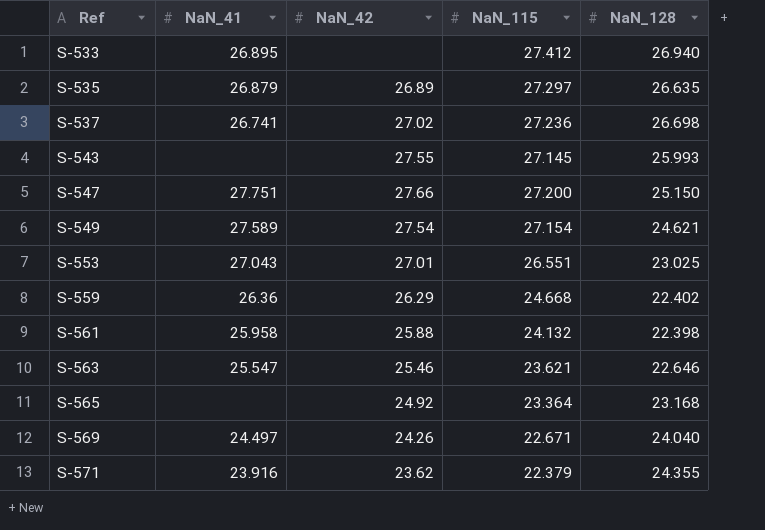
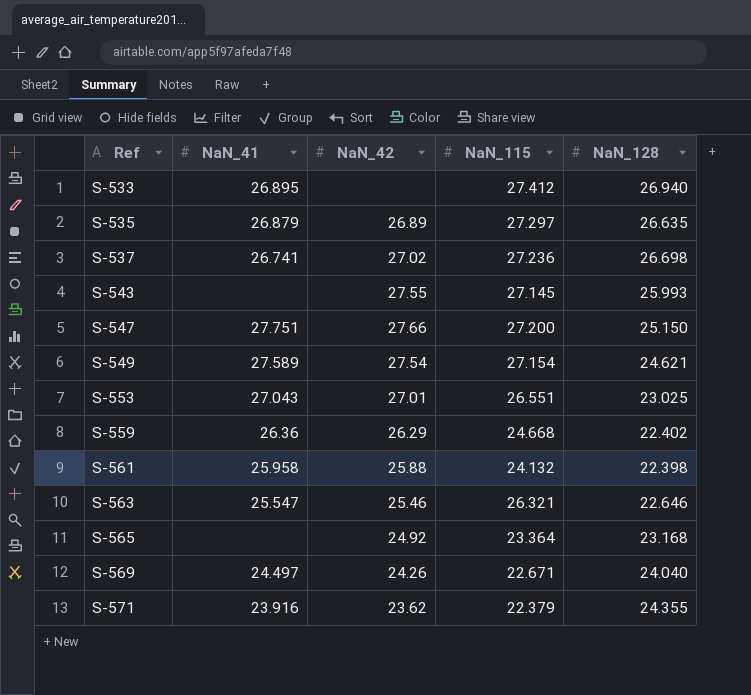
S-563 | NaN_115: 23.621 -> 26.321

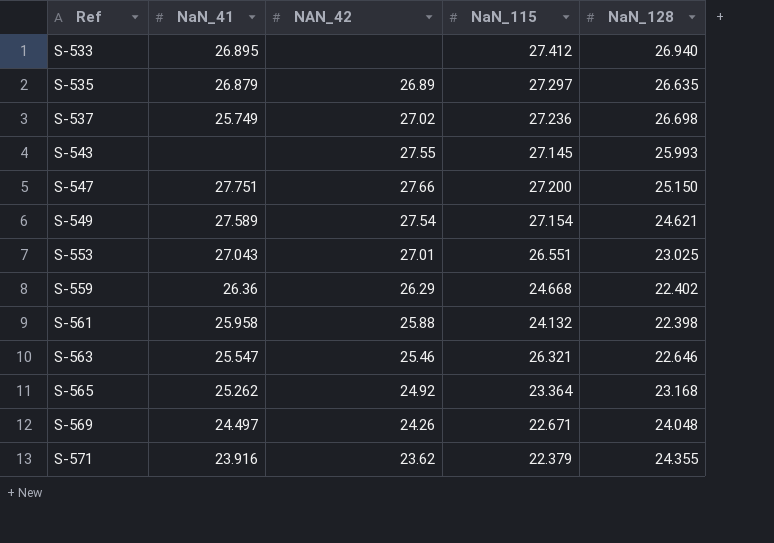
column name: NaN_42 -> NAN_42
S-537 | NaN_41: 26.741 -> 25.749
S-565 | NaN_41: none -> 25.262
S-569 | NaN_128: 24.040 -> 24.048

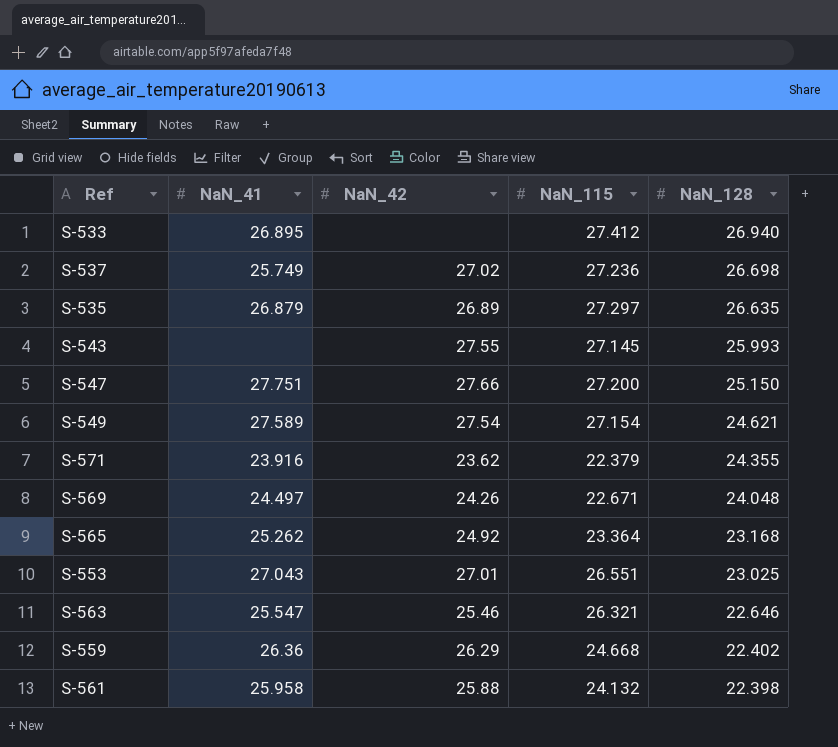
row order: Ref ascending -> NaN_128 descending
column name: NAN_42 -> NaN_42

